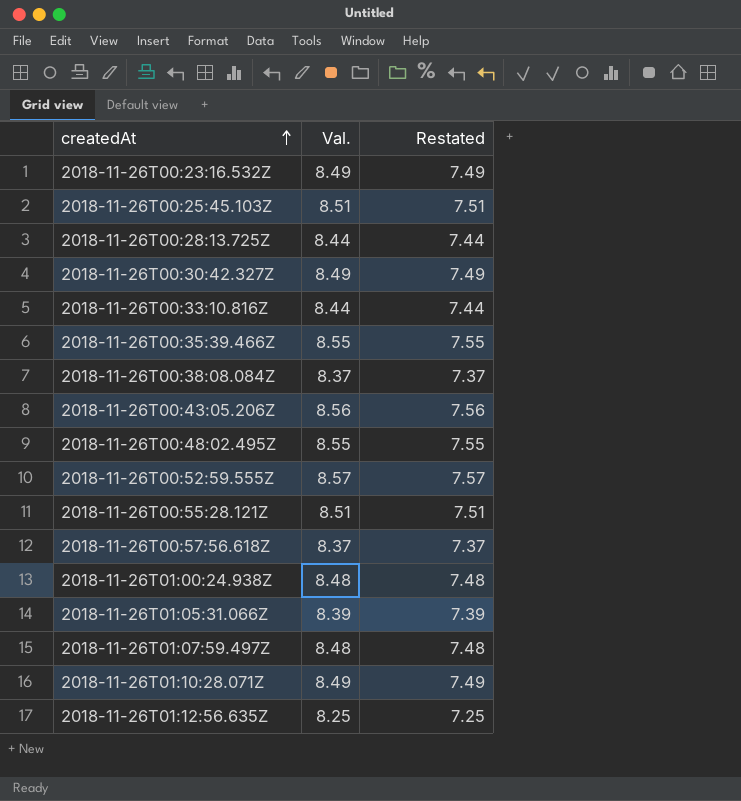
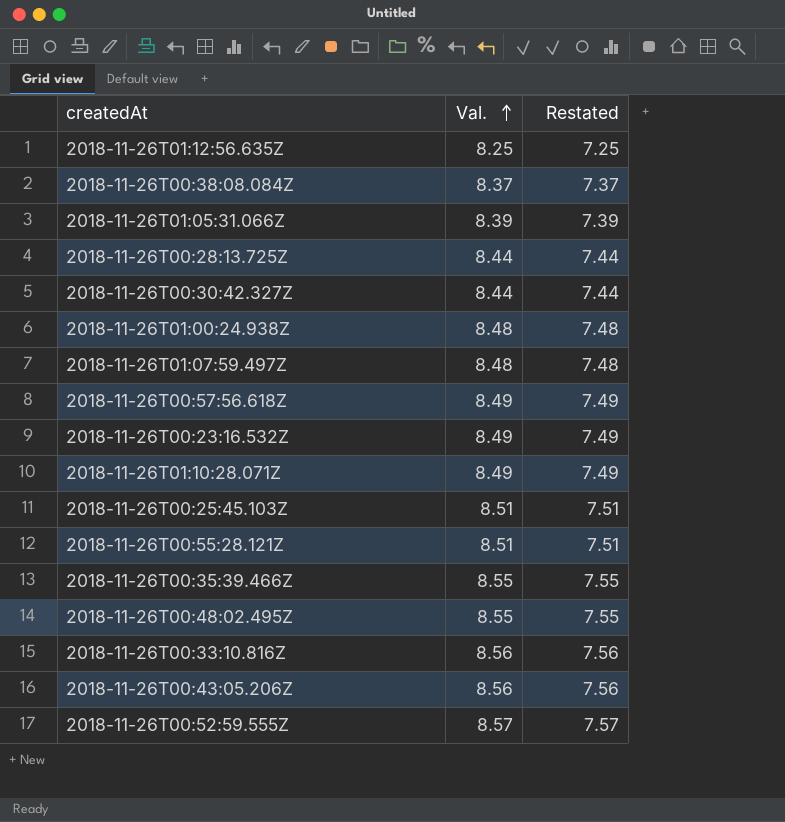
row order: createdAt ascending -> Val. ascending
2018-11-26T00:30:42.327Z | Val.: 8.49 -> 8.44
2018-11-26T00:30:42.327Z | Restated: 7.49 -> 7.44
2018-11-26T00:57:56.618Z | Val.: 8.37 -> 8.49
2018-11-26T00:57:56.618Z | Restated: 7.37 -> 7.49
2018-11-26T00:33:10.816Z | Val.: 8.44 -> 8.56
2018-11-26T00:33:10.816Z | Restated: 7.44 -> 7.56

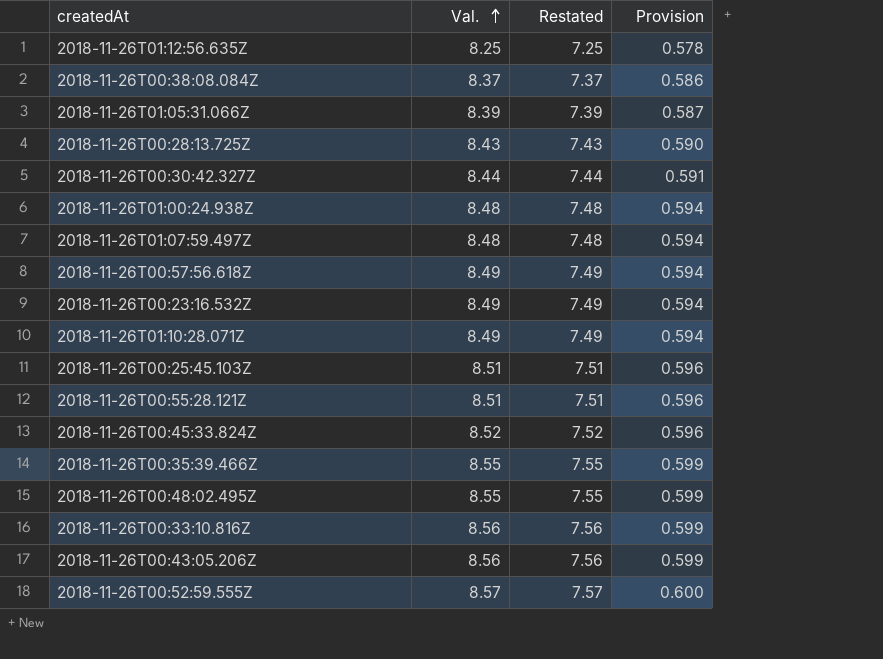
column Provision | formula: none -> [Val.] * 0.07
2018-11-26T00:28:13.725Z | Val.: 8.44 -> 8.43
2018-11-26T00:28:13.725Z | Restated: 7.44 -> 7.43
row 2018-11-26T00:45:33.824Z: none -> 8.52 | 7.52 | 0.596

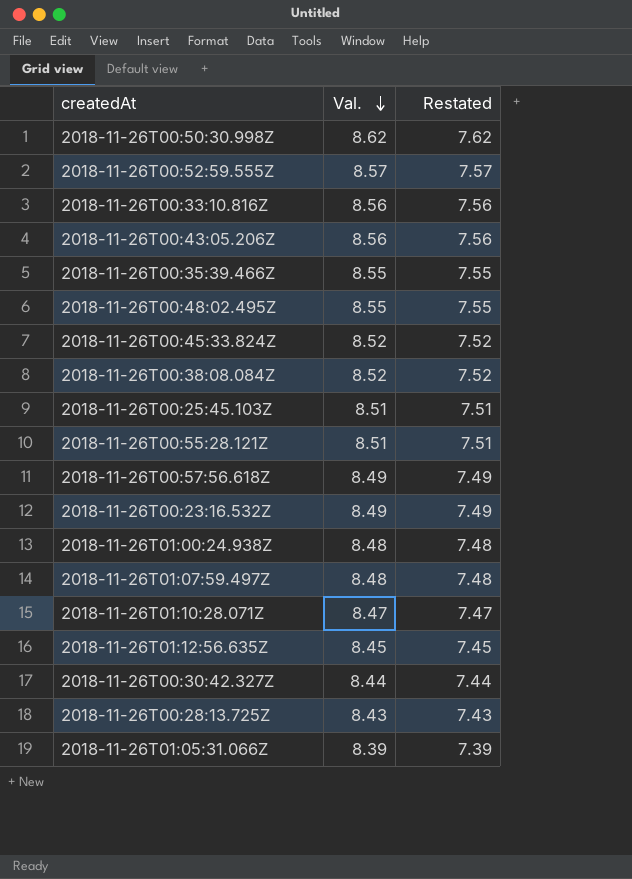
row order: Val. ascending -> Val. descending
column Provision | formula: [Val.] * 0.07 -> none
row 2018-11-26T00:50:30.998Z: none -> 8.62 | 7.62
2018-11-26T00:38:08.084Z | Val.: 8.37 -> 8.52
2018-11-26T00:38:08.084Z | Restated: 7.37 -> 7.52
2018-11-26T01:10:28.071Z | Val.: 8.49 -> 8.47
2018-11-26T01:10:28.071Z | Restated: 7.49 -> 7.47
2018-11-26T01:12:56.635Z | Val.: 8.25 -> 8.45
2018-11-26T01:12:56.635Z | Restated: 7.25 -> 7.45

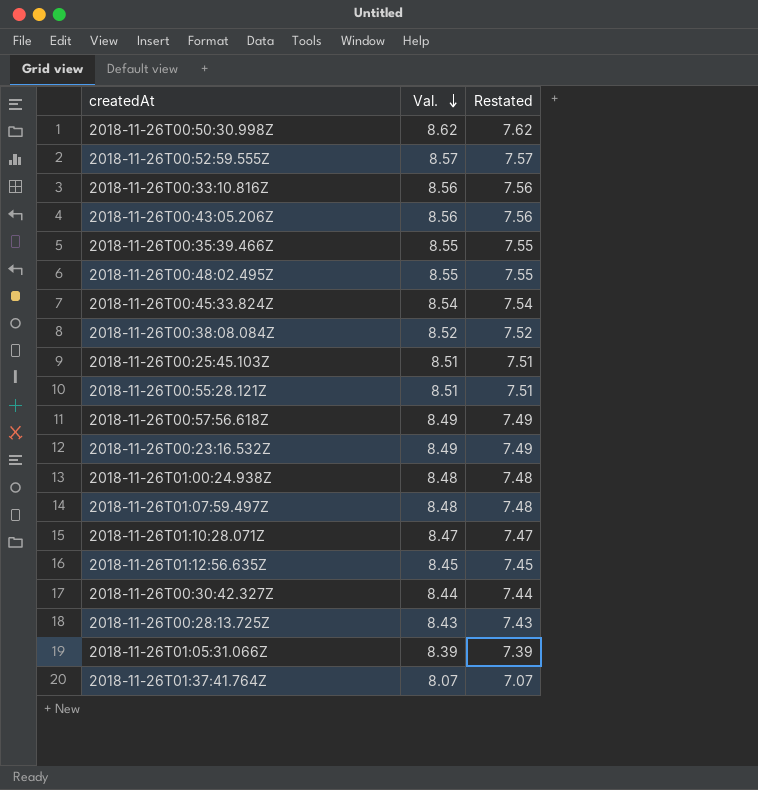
2018-11-26T00:45:33.824Z | Val.: 8.52 -> 8.54
2018-11-26T00:45:33.824Z | Restated: 7.52 -> 7.54
row 2018-11-26T01:37:41.764Z: none -> 8.07 | 7.07

